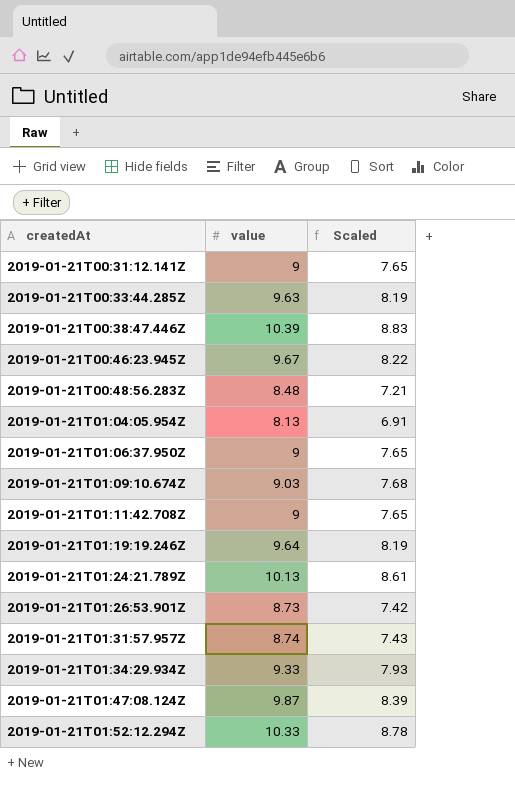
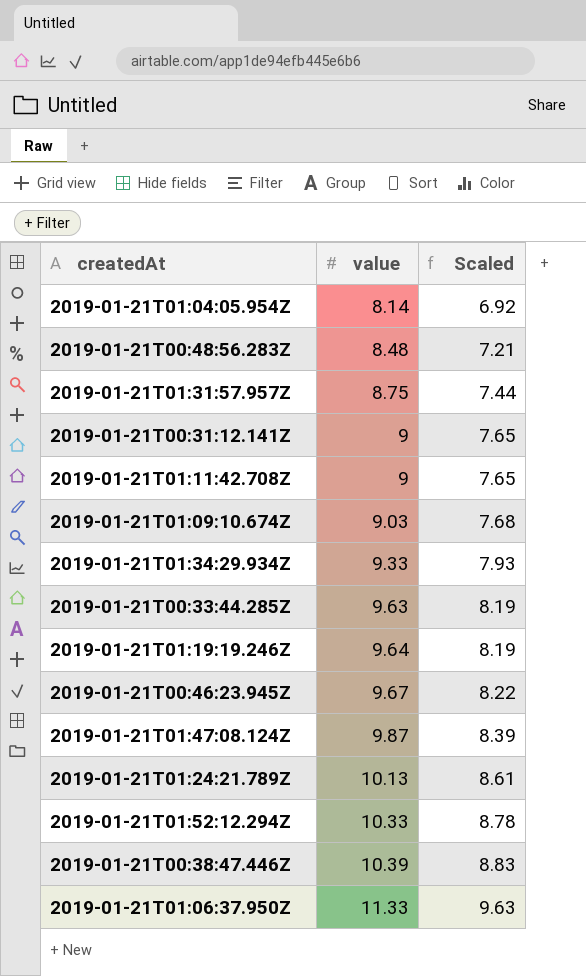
row order: createdAt ascending -> value ascending
row 2019-01-21T01:26:53.901Z: 8.73 | 7.42 -> none
2019-01-21T01:04:05.954Z | value: 8.13 -> 8.14
2019-01-21T01:04:05.954Z | Scaled: 6.91 -> 6.92
2019-01-21T01:31:57.957Z | value: 8.74 -> 8.75
2019-01-21T01:31:57.957Z | Scaled: 7.43 -> 7.44
2019-01-21T01:06:37.950Z | value: 9 -> 11.33
2019-01-21T01:06:37.950Z | Scaled: 7.65 -> 9.63

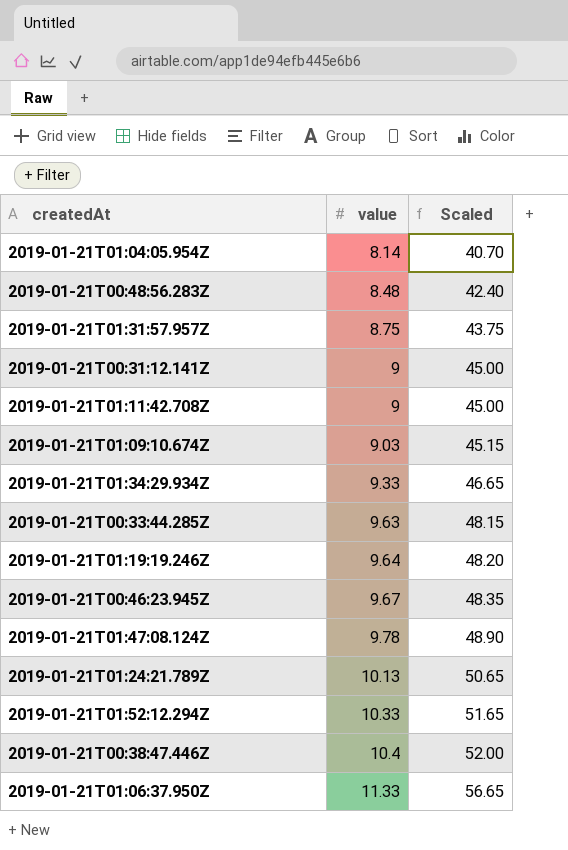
column Scaled | formula: [value] * 0.85 -> [value] * 5
2019-01-21T01:47:08.124Z | value: 9.87 -> 9.78
2019-01-21T00:38:47.446Z | value: 10.39 -> 10.4

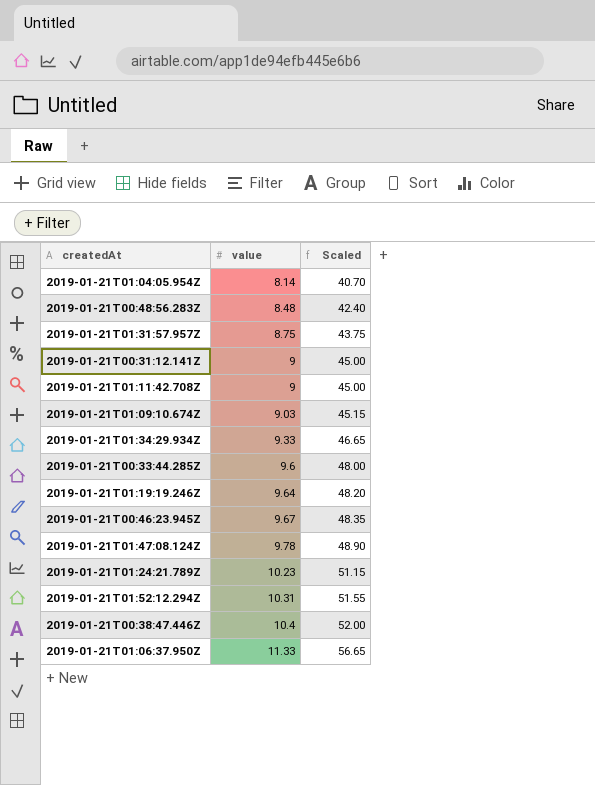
2019-01-21T00:33:44.285Z | value: 9.63 -> 9.6
2019-01-21T00:33:44.285Z | Scaled: 48.15 -> 48.00
2019-01-21T01:24:21.789Z | value: 10.13 -> 10.23
2019-01-21T01:24:21.789Z | Scaled: 50.65 -> 51.15
2019-01-21T01:52:12.294Z | value: 10.33 -> 10.31
2019-01-21T01:52:12.294Z | Scaled: 51.65 -> 51.55

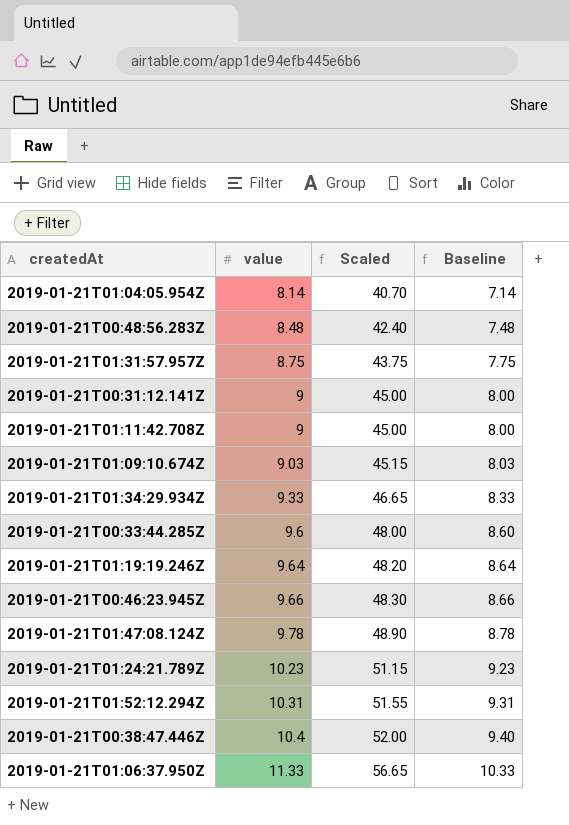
column Baseline | formula: none -> [value] - 1
2019-01-21T00:46:23.945Z | value: 9.67 -> 9.66
2019-01-21T00:46:23.945Z | Scaled: 48.35 -> 48.30

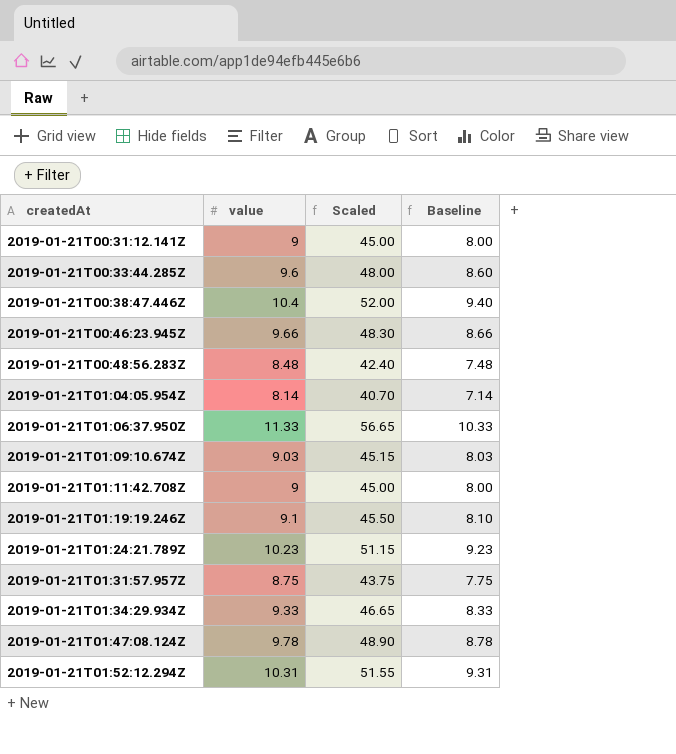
row order: value ascending -> createdAt ascending
2019-01-21T01:19:19.246Z | value: 9.64 -> 9.1
2019-01-21T01:19:19.246Z | Scaled: 48.20 -> 45.50
2019-01-21T01:19:19.246Z | Baseline: 8.64 -> 8.10

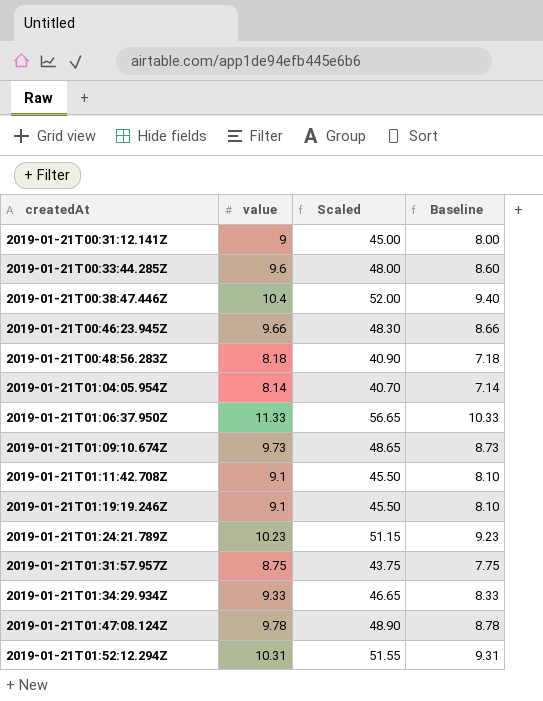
2019-01-21T00:48:56.283Z | value: 8.48 -> 8.18
2019-01-21T00:48:56.283Z | Scaled: 42.40 -> 40.90
2019-01-21T00:48:56.283Z | Baseline: 7.48 -> 7.18
2019-01-21T01:09:10.674Z | value: 9.03 -> 9.73
2019-01-21T01:09:10.674Z | Scaled: 45.15 -> 48.65
2019-01-21T01:09:10.674Z | Baseline: 8.03 -> 8.73
2019-01-21T01:11:42.708Z | value: 9 -> 9.1
2019-01-21T01:11:42.708Z | Scaled: 45.00 -> 45.50
2019-01-21T01:11:42.708Z | Baseline: 8.00 -> 8.10

